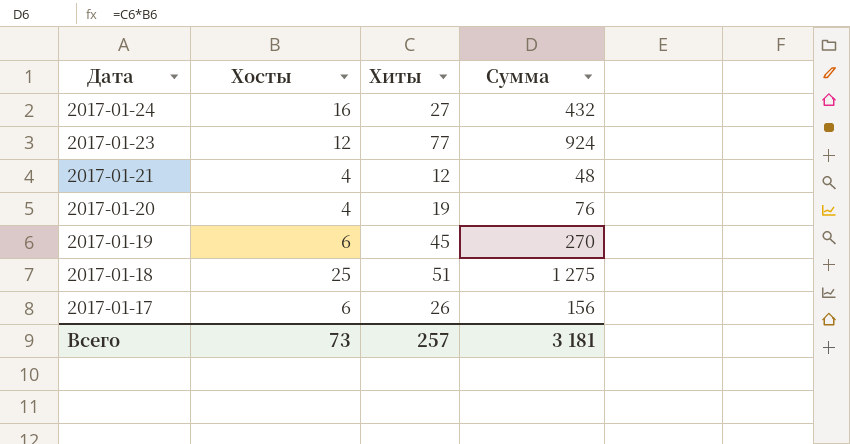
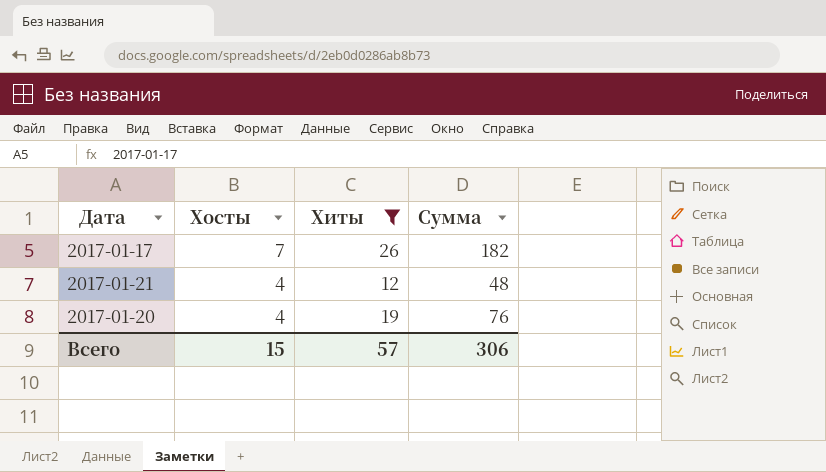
filter: none -> Хиты <= 26
row order: Дата descending -> Хосты descending
2017-01-17 | Хосты: 6 -> 7
2017-01-17 | Сумма: 156 -> 182
Всего | Хосты: 73 -> 15
Всего | Хиты: 257 -> 57
Всего | Сумма: 3 181 -> 306

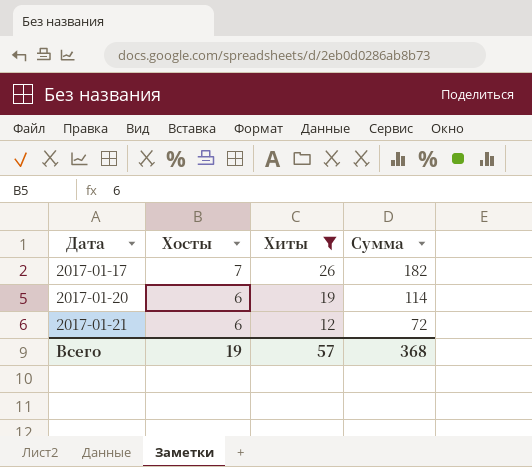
row order: Хосты descending -> Дата ascending
2017-01-20 | Хосты: 4 -> 6
2017-01-20 | Сумма: 76 -> 114
2017-01-21 | Хосты: 4 -> 6
2017-01-21 | Сумма: 48 -> 72
Всего | Хосты: 15 -> 19
Всего | Сумма: 306 -> 368

